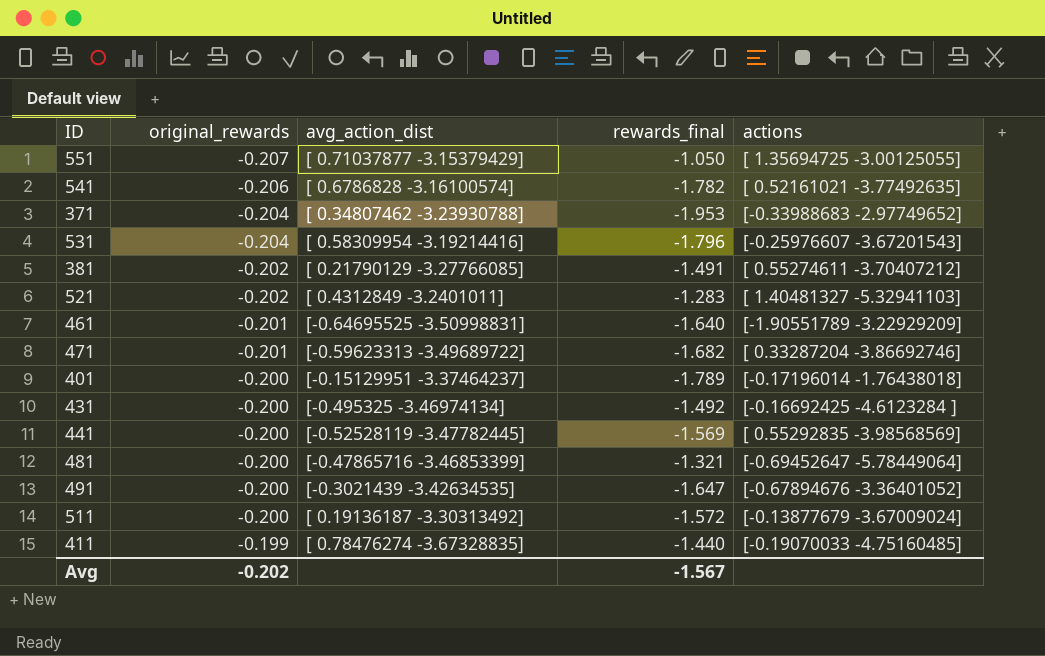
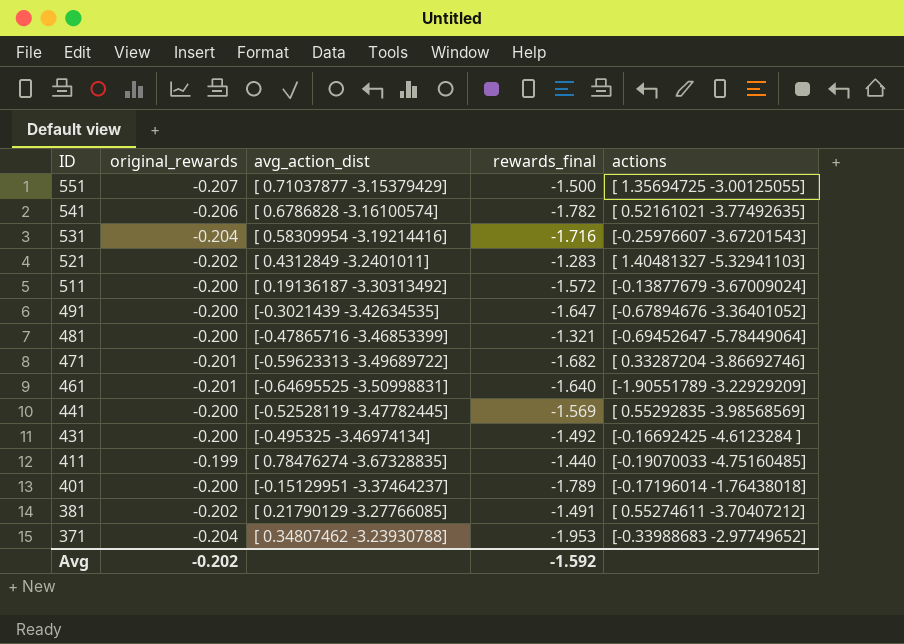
row order: original_rewards ascending -> ID descending
551 | rewards_final: -1.050 -> -1.500
531 | rewards_final: -1.796 -> -1.716
Avg | rewards_final: -1.567 -> -1.592

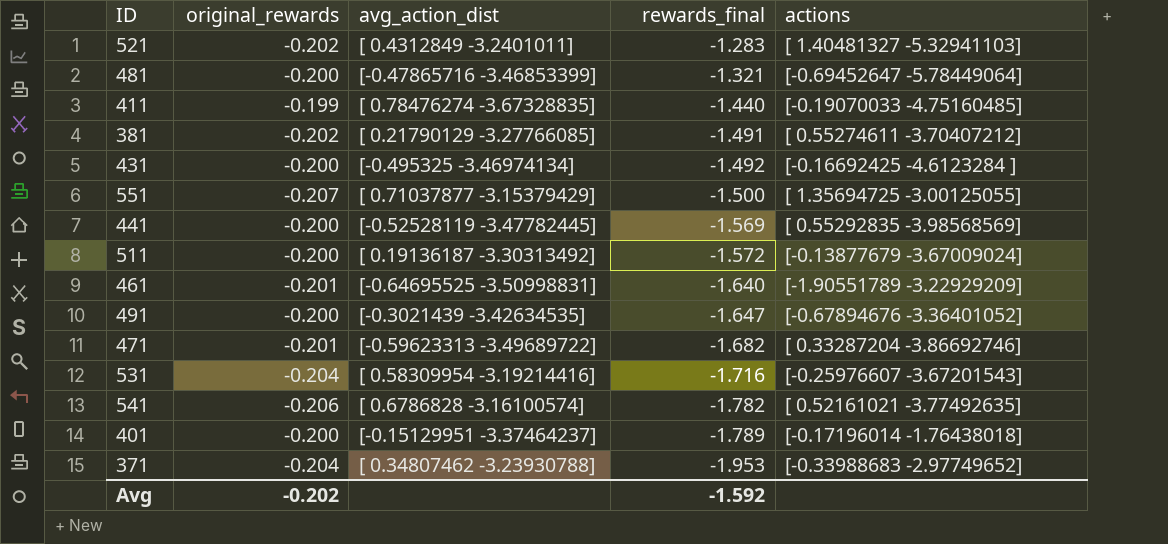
row order: ID descending -> rewards_final descending

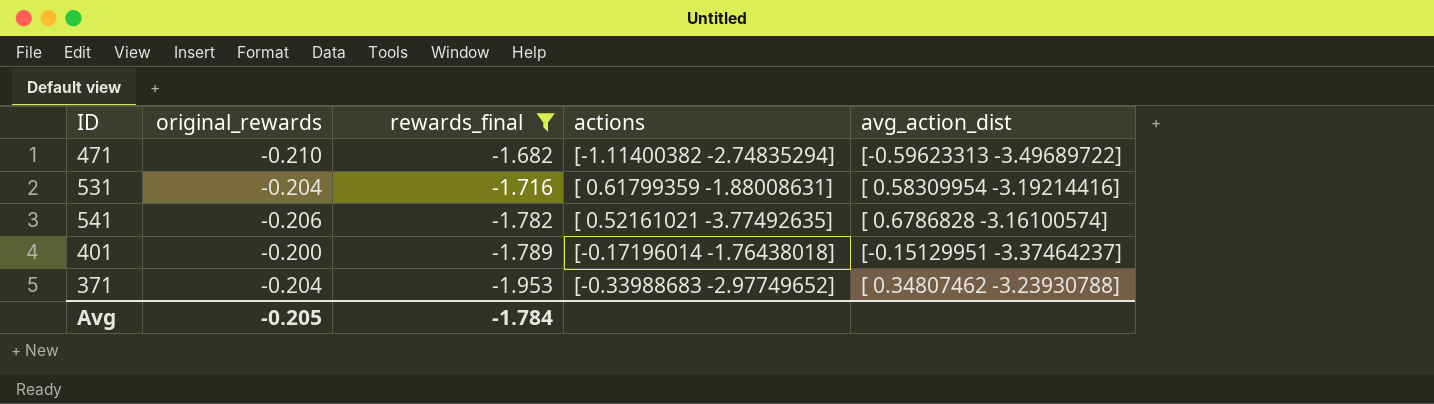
filter: none -> rewards_final <= -1.682
column avg_action_dist | position: 3 -> 5
471 | original_rewards: -0.201 -> -0.210
471 | actions: [ 0.33287204 -3.86692746] -> [-1.11400382 -2.74835294]
531 | actions: [-0.25976607 -3.67201543] -> [ 0.61799359 -1.88008631]
Avg | original_rewards: -0.202 -> -0.205
Avg | rewards_final: -1.592 -> -1.784

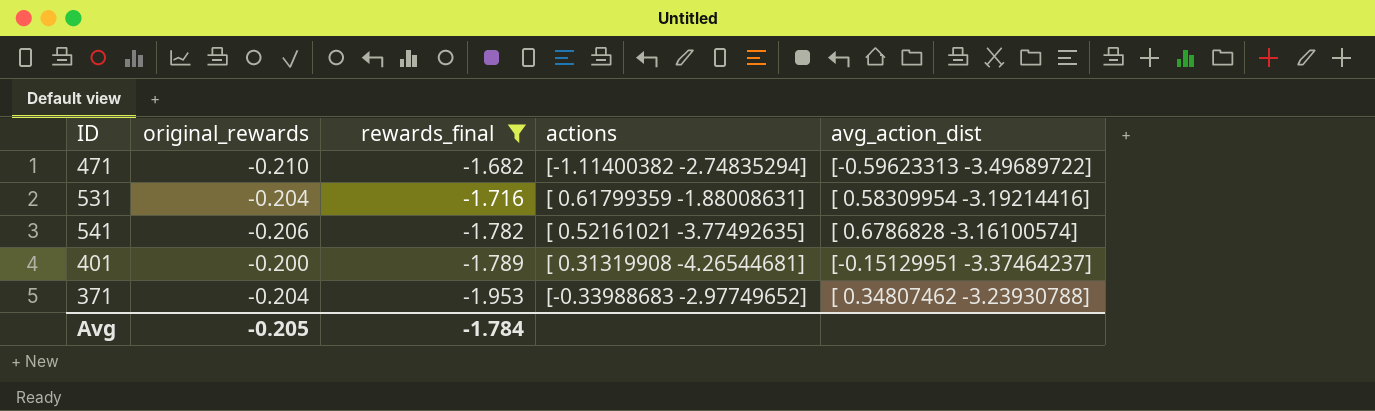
401 | actions: [-0.17196014 -1.76438018] -> [ 0.31319908 -4.26544681]

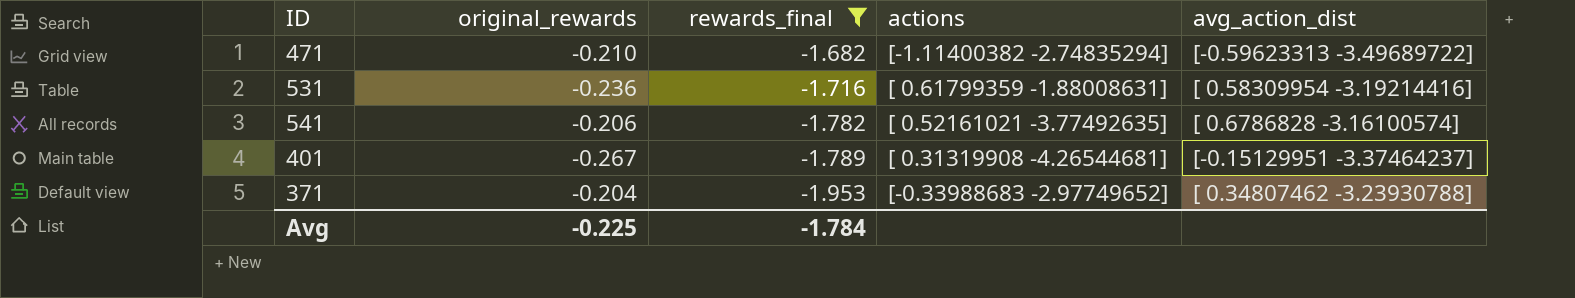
531 | original_rewards: -0.204 -> -0.236
401 | original_rewards: -0.200 -> -0.267
Avg | original_rewards: -0.205 -> -0.225

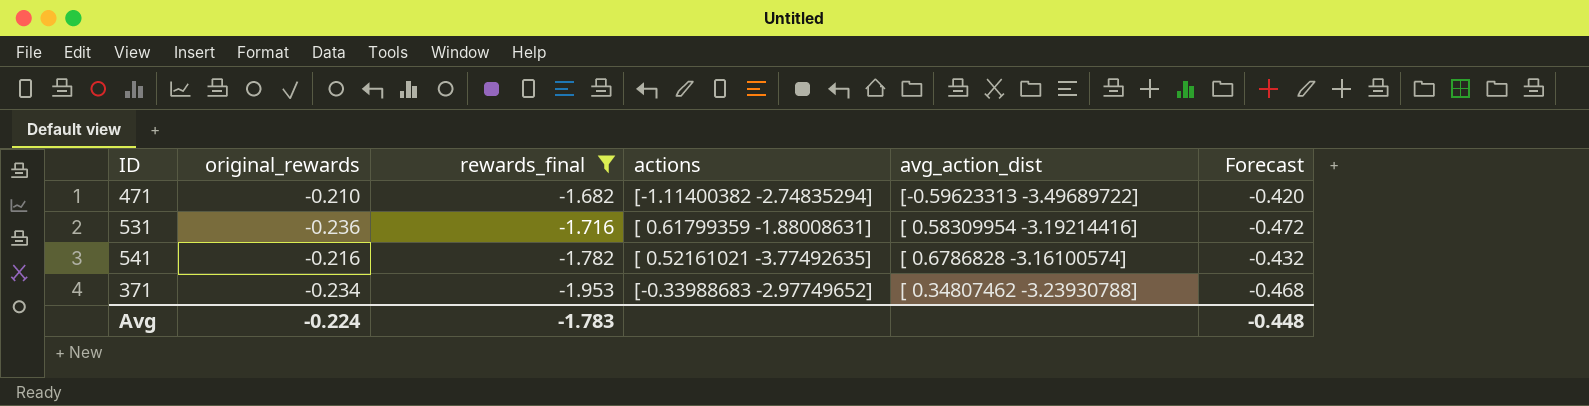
column Forecast | formula: none -> [original_rewards] * 2
row 401: -0.267 | -1.789 | [ 0.31319908 -4.26544681] | [-0.15129951 -3.37464237] -> none
541 | original_rewards: -0.206 -> -0.216
371 | original_rewards: -0.204 -> -0.234
Avg | original_rewards: -0.225 -> -0.224
Avg | rewards_final: -1.784 -> -1.783

